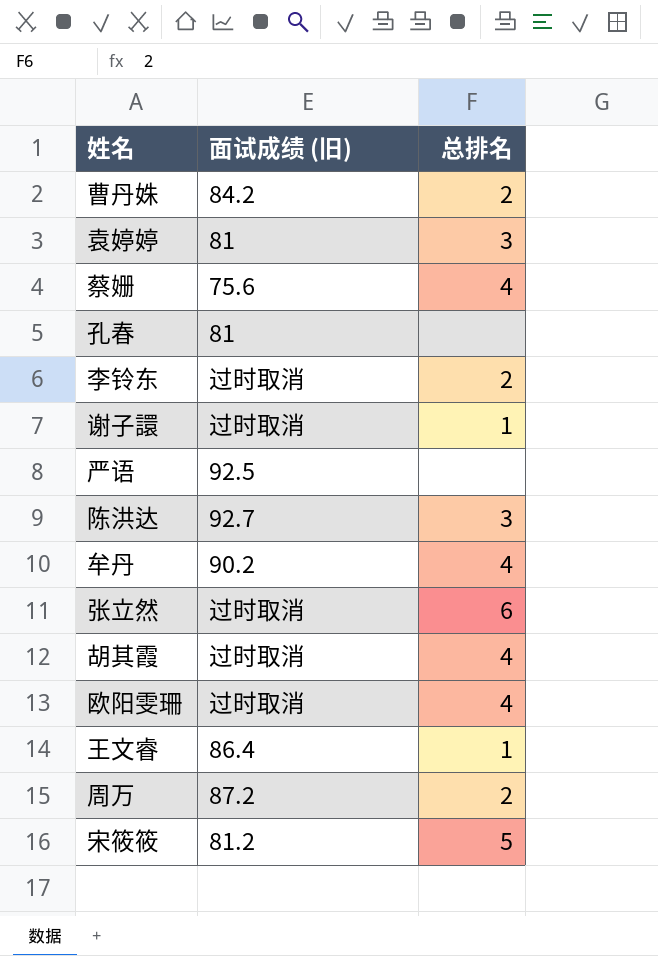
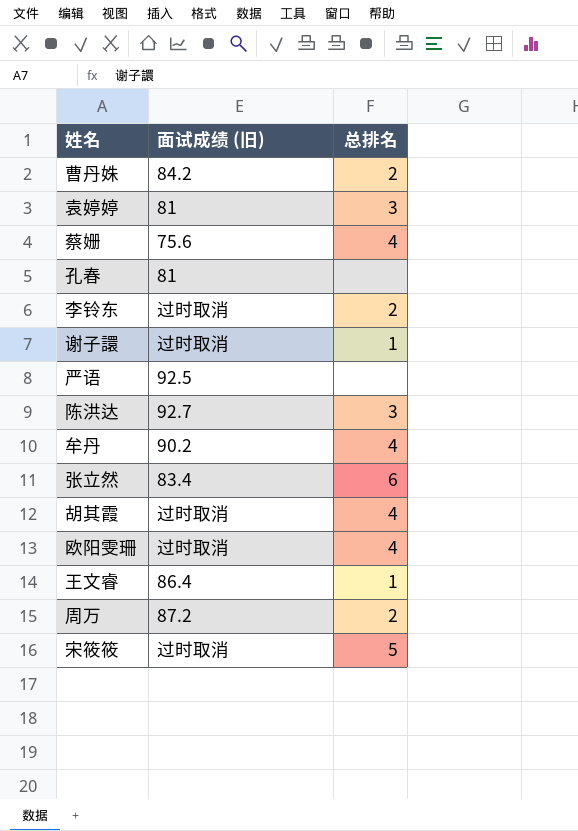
张立然 | 面试成绩 (旧): 过时取消 -> 83.4
宋筱筱 | 面试成绩 (旧): 81.2 -> 过时取消

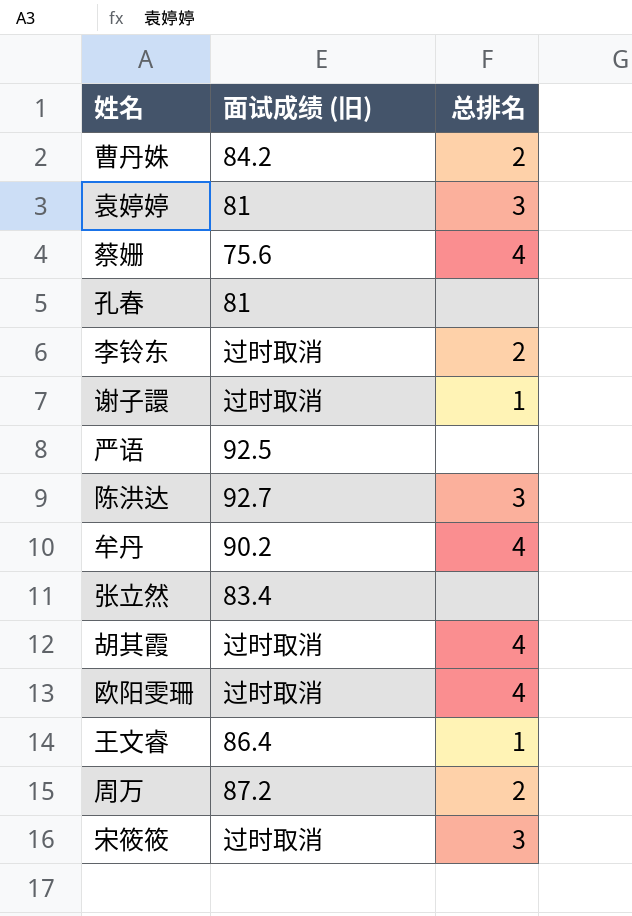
张立然 | 总排名: 6 -> none
宋筱筱 | 总排名: 5 -> 3

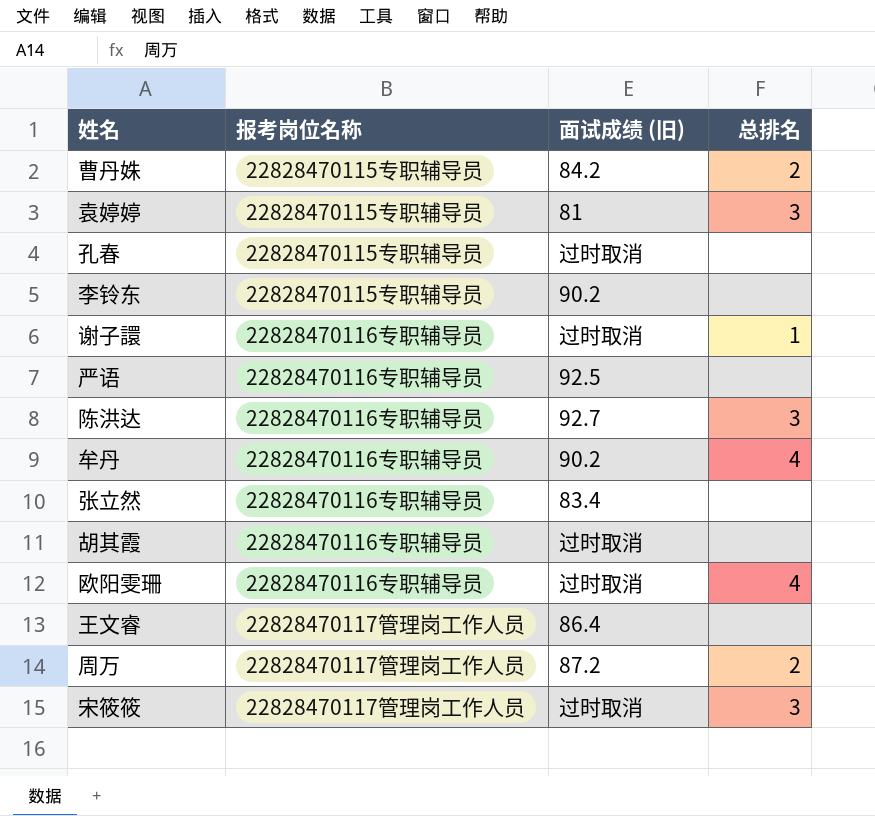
column 报考岗位名称 | position: none -> 2
row 蔡姗: 75.6 | 4 -> none
孔春 | 面试成绩 (旧): 81 -> 过时取消
李铃东 | 面试成绩 (旧): 过时取消 -> 90.2
李铃东 | 总排名: 2 -> none
胡其霞 | 总排名: 4 -> none
王文睿 | 总排名: 1 -> none

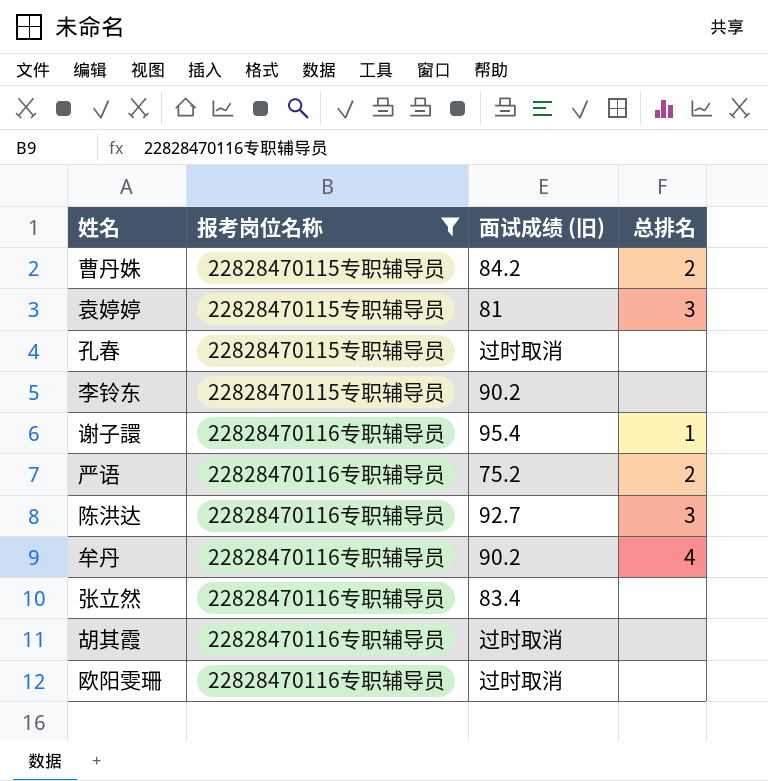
filter: none -> 报考岗位名称 != 22828470117管理岗工作人员
谢子譞 | 面试成绩 (旧): 过时取消 -> 95.4
严语 | 面试成绩 (旧): 92.5 -> 75.2
严语 | 总排名: none -> 2
欧阳雯珊 | 总排名: 4 -> none

